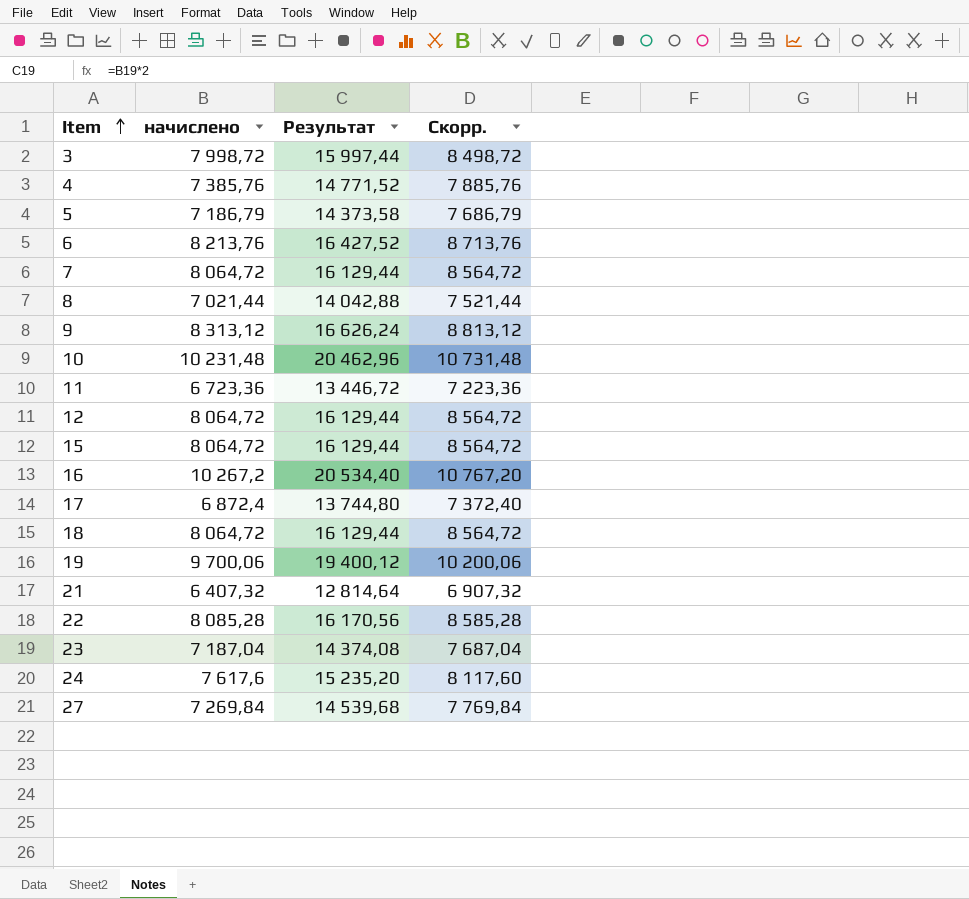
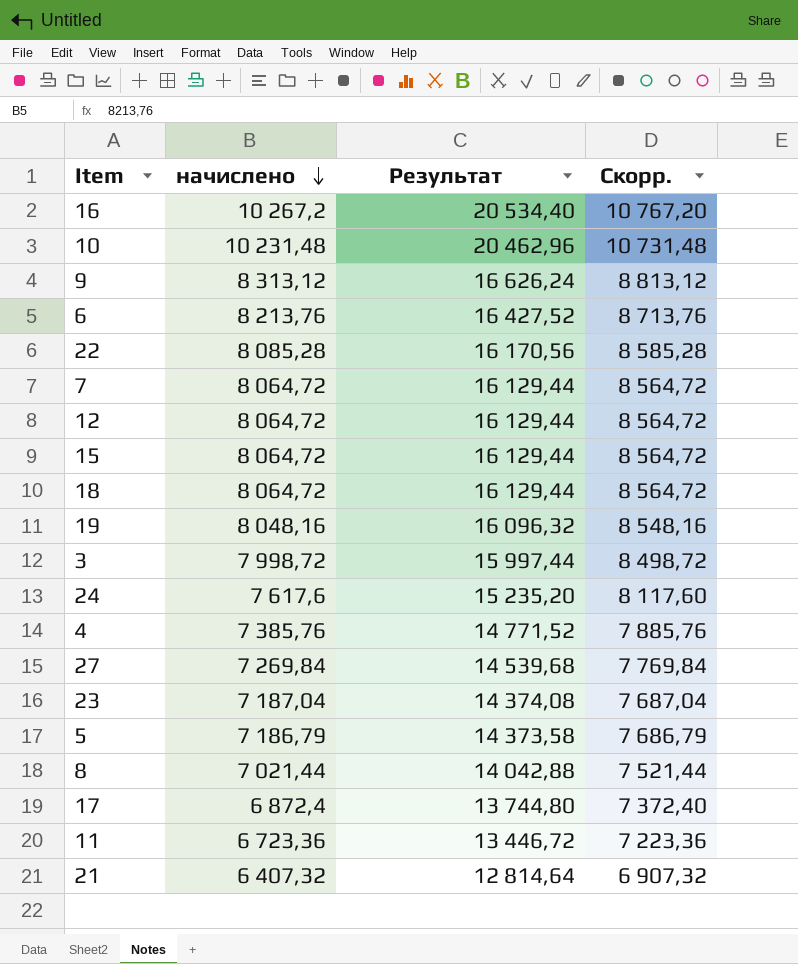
row order: Item ascending -> начислено descending
19 | начислено: 9 700,06 -> 8 048,16
19 | Результат: 19 400,12 -> 16 096,32
19 | Скорр.: 10 200,06 -> 8 548,16

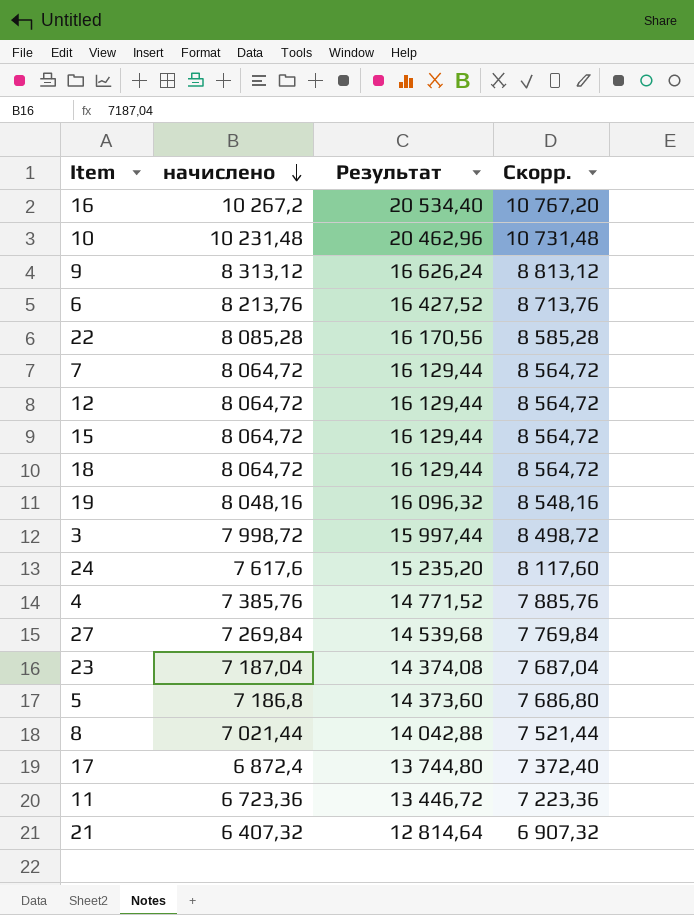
5 | начислено: 7 186,79 -> 7 186,8
5 | Результат: 14 373,58 -> 14 373,60
5 | Скорр.: 7 686,79 -> 7 686,80

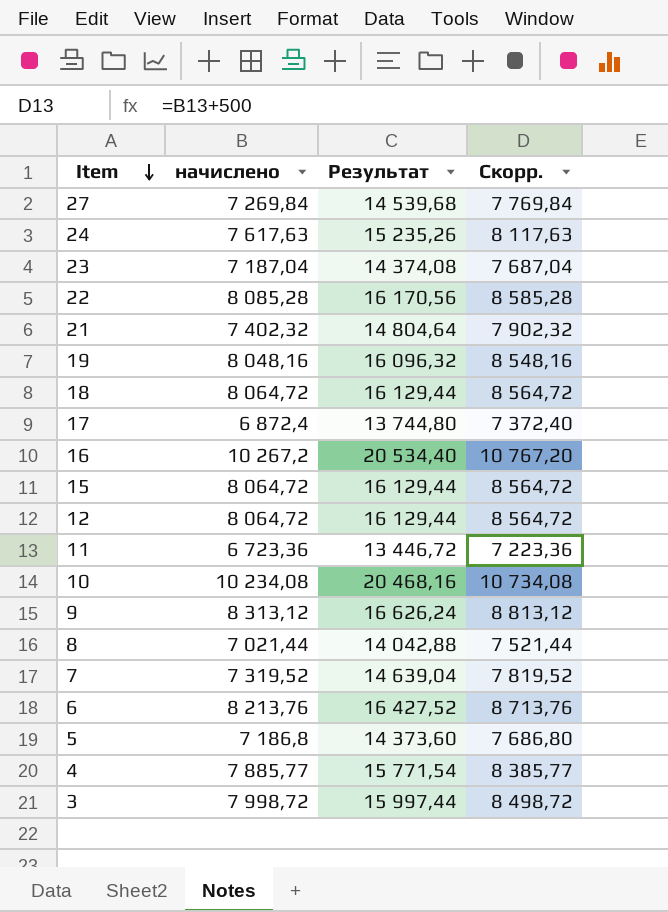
row order: начислено descending -> Item descending
24 | начислено: 7 617,6 -> 7 617,63
24 | Результат: 15 235,20 -> 15 235,26
24 | Скорр.: 8 117,60 -> 8 117,63
21 | начислено: 6 407,32 -> 7 402,32
21 | Результат: 12 814,64 -> 14 804,64
21 | Скорр.: 6 907,32 -> 7 902,32
10 | начислено: 10 231,48 -> 10 234,08
10 | Результат: 20 462,96 -> 20 468,16
10 | Скорр.: 10 731,48 -> 10 734,08
7 | начислено: 8 064,72 -> 7 319,52
7 | Результат: 16 129,44 -> 14 639,04
7 | Скорр.: 8 564,72 -> 7 819,52
4 | начислено: 7 385,76 -> 7 885,77
4 | Результат: 14 771,52 -> 15 771,54
4 | Скорр.: 7 885,76 -> 8 385,77

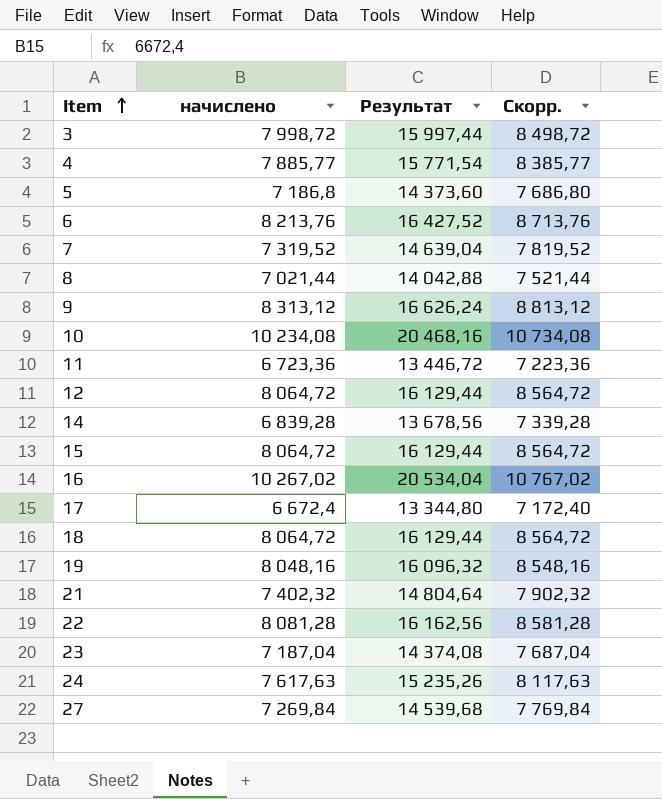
row order: Item descending -> Item ascending
row 14: none -> 6 839,28 | 13 678,56 | 7 339,28
16 | начислено: 10 267,2 -> 10 267,02
16 | Результат: 20 534,40 -> 20 534,04
16 | Скорр.: 10 767,20 -> 10 767,02
17 | начислено: 6 872,4 -> 6 672,4
17 | Результат: 13 744,80 -> 13 344,80
17 | Скорр.: 7 372,40 -> 7 172,40
22 | начислено: 8 085,28 -> 8 081,28
22 | Результат: 16 170,56 -> 16 162,56
22 | Скорр.: 8 585,28 -> 8 581,28

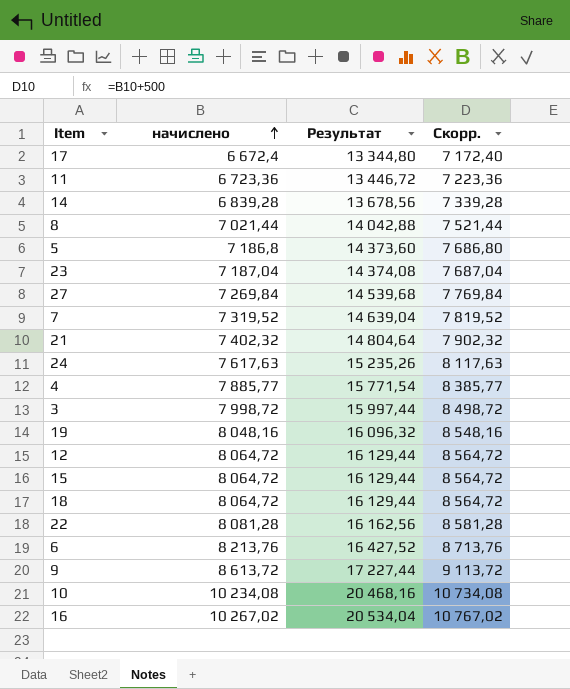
row order: Item ascending -> начислено ascending
9 | начислено: 8 313,12 -> 8 613,72
9 | Результат: 16 626,24 -> 17 227,44
9 | Скорр.: 8 813,12 -> 9 113,72

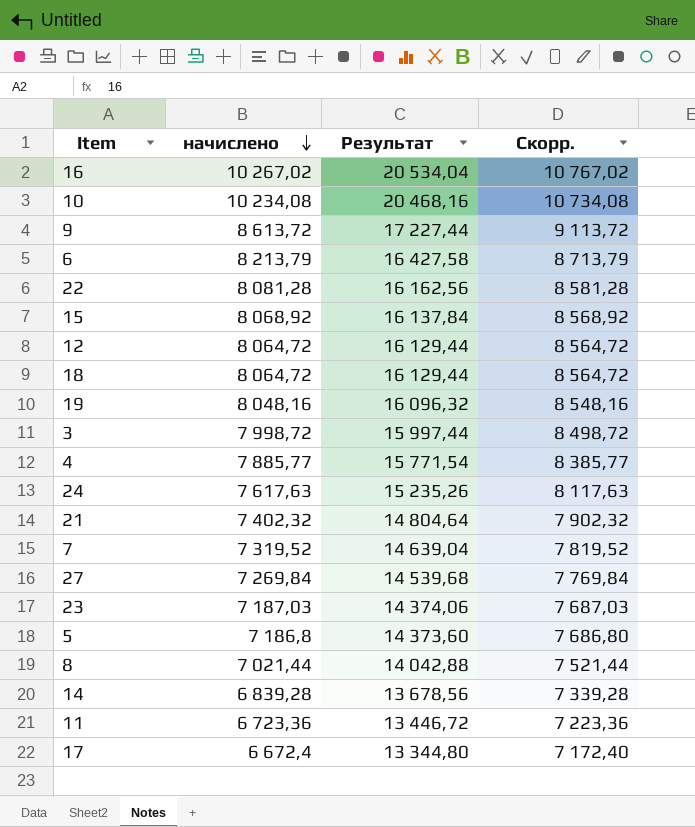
row order: начислено ascending -> начислено descending
6 | начислено: 8 213,76 -> 8 213,79
6 | Результат: 16 427,52 -> 16 427,58
6 | Скорр.: 8 713,76 -> 8 713,79
15 | начислено: 8 064,72 -> 8 068,92
15 | Результат: 16 129,44 -> 16 137,84
15 | Скорр.: 8 564,72 -> 8 568,92
23 | начислено: 7 187,04 -> 7 187,03
23 | Результат: 14 374,08 -> 14 374,06
23 | Скорр.: 7 687,04 -> 7 687,03

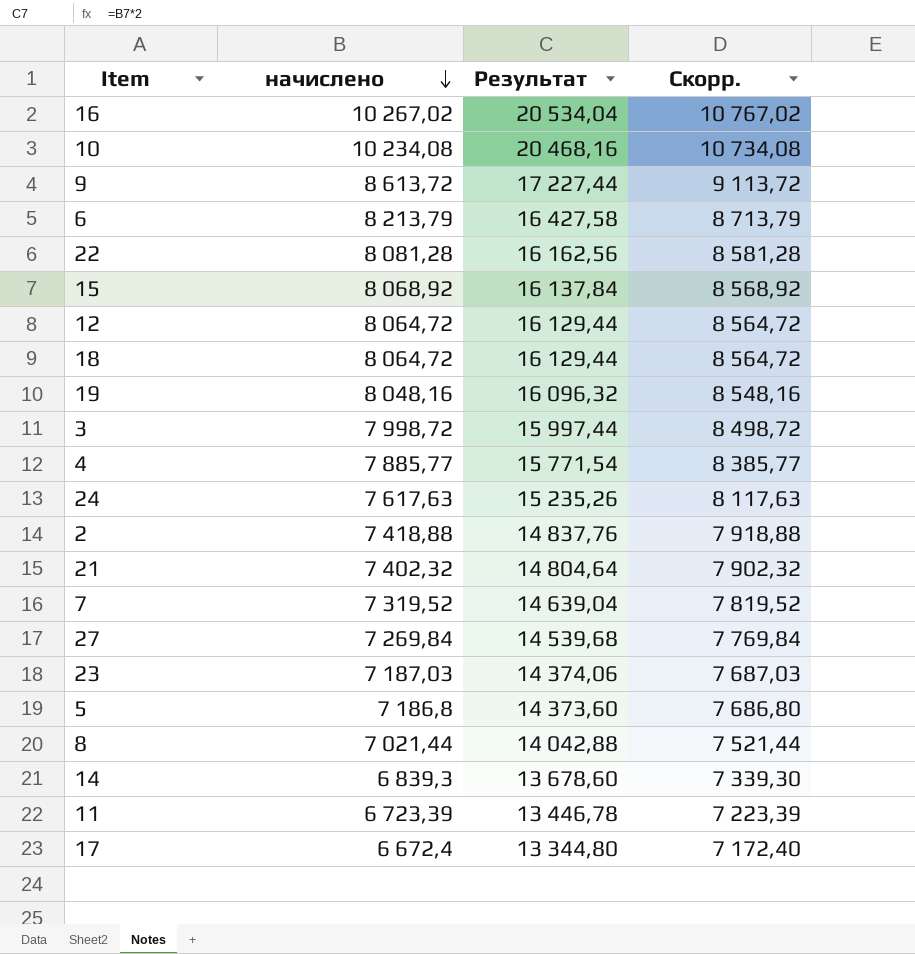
row 2: none -> 7 418,88 | 14 837,76 | 7 918,88
14 | начислено: 6 839,28 -> 6 839,3
14 | Результат: 13 678,56 -> 13 678,60
14 | Скорр.: 7 339,28 -> 7 339,30
11 | начислено: 6 723,36 -> 6 723,39
11 | Результат: 13 446,72 -> 13 446,78
11 | Скорр.: 7 223,36 -> 7 223,39

